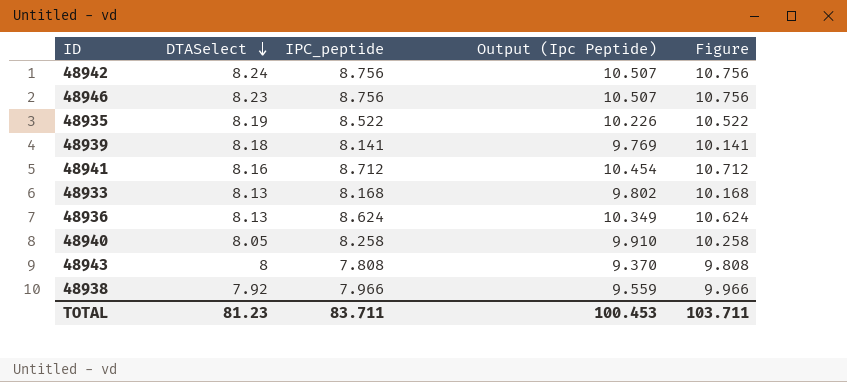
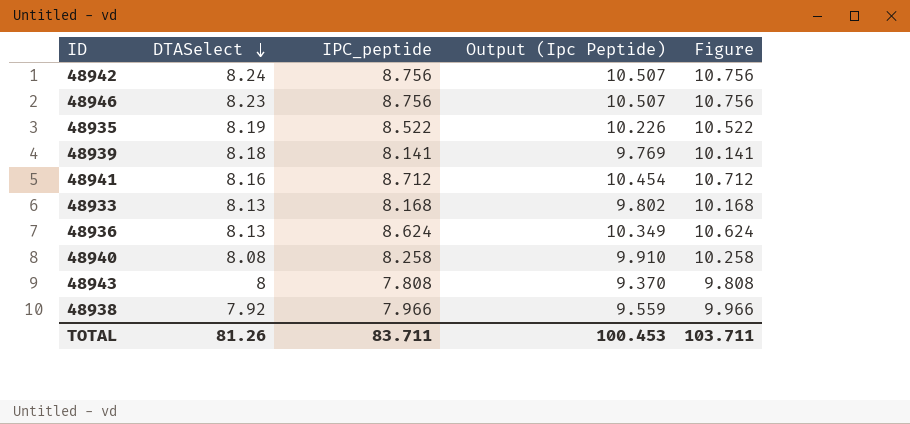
48940 | DTASelect: 8.05 -> 8.08
TOTAL | DTASelect: 81.23 -> 81.26

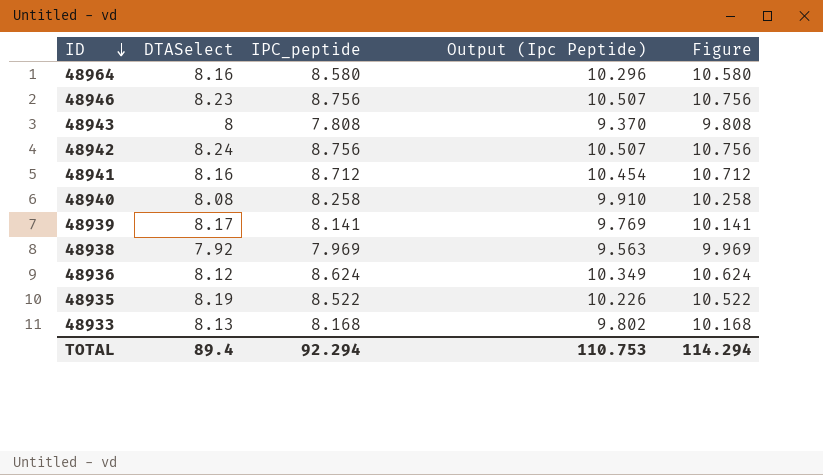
row order: DTASelect descending -> ID descending
row 48964: none -> 8.16 | 8.580 | 10.296 | 10.580
48939 | DTASelect: 8.18 -> 8.17
48938 | IPC_peptide: 7.966 -> 7.969
48938 | Output (Ipc Peptide): 9.559 -> 9.563
48938 | Figure: 9.966 -> 9.969
48936 | DTASelect: 8.13 -> 8.12
TOTAL | DTASelect: 81.26 -> 89.4
TOTAL | IPC_peptide: 83.711 -> 92.294
TOTAL | Output (Ipc Peptide): 100.453 -> 110.753
TOTAL | Figure: 103.711 -> 114.294

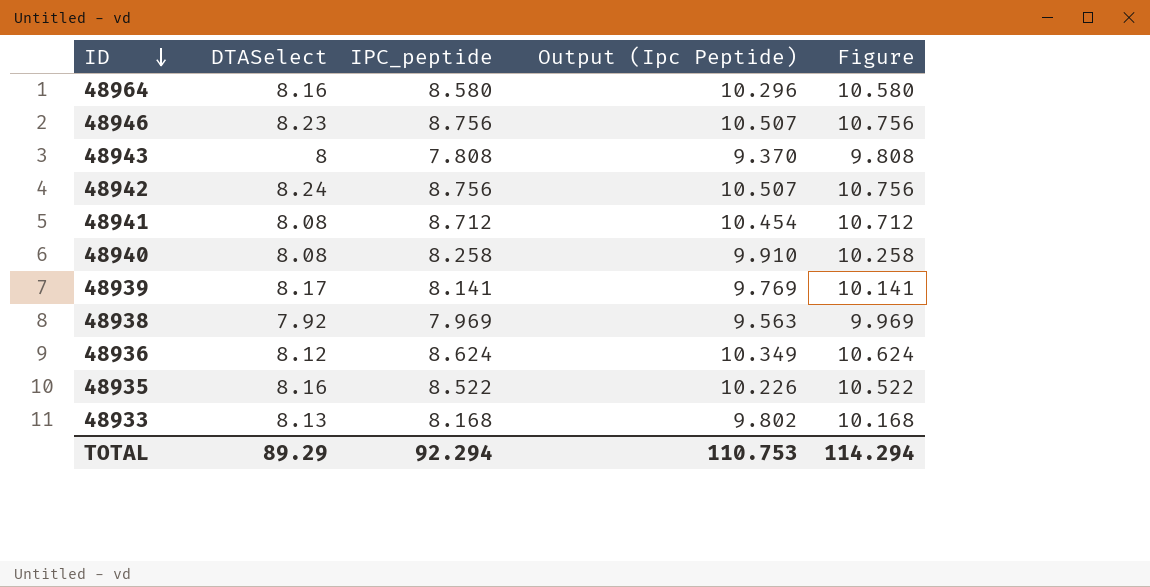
48941 | DTASelect: 8.16 -> 8.08
48935 | DTASelect: 8.19 -> 8.16
TOTAL | DTASelect: 89.4 -> 89.29

